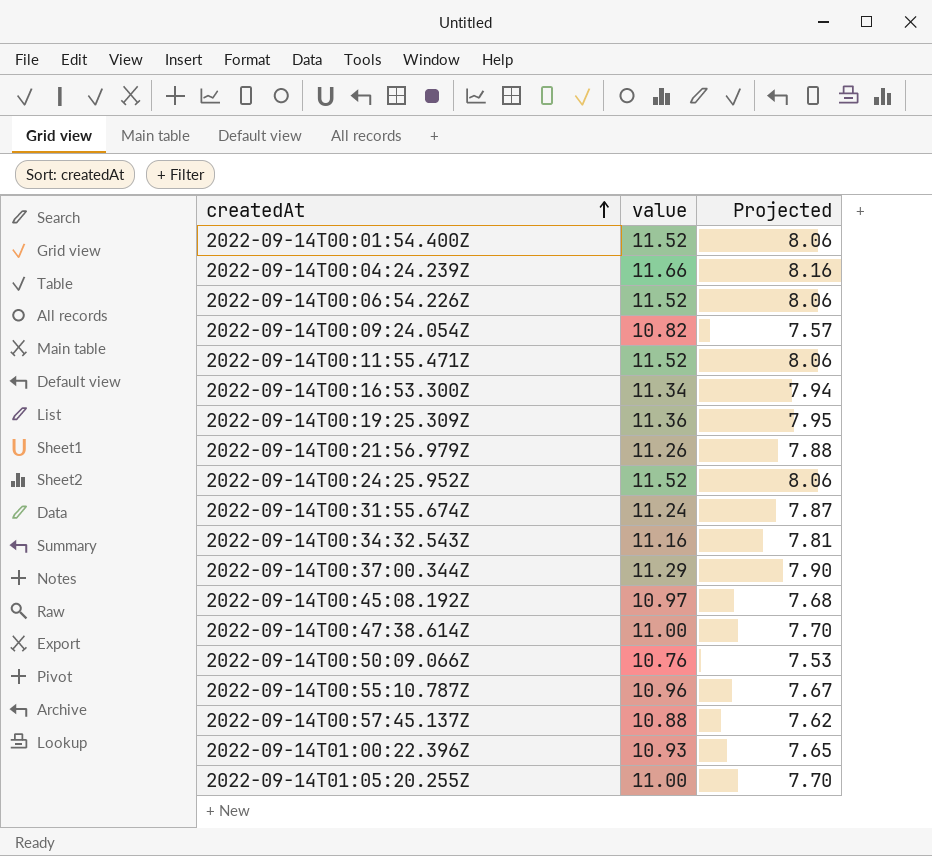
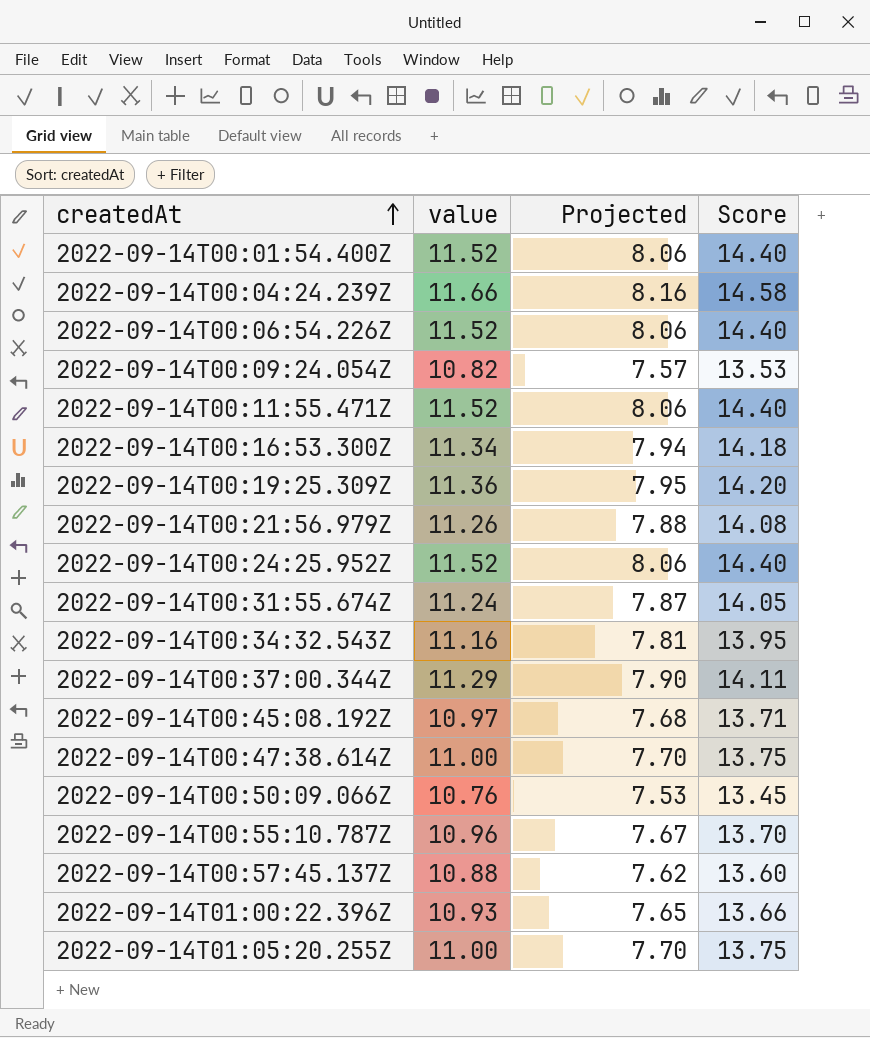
column Score | formula: none -> [value] * 1.25

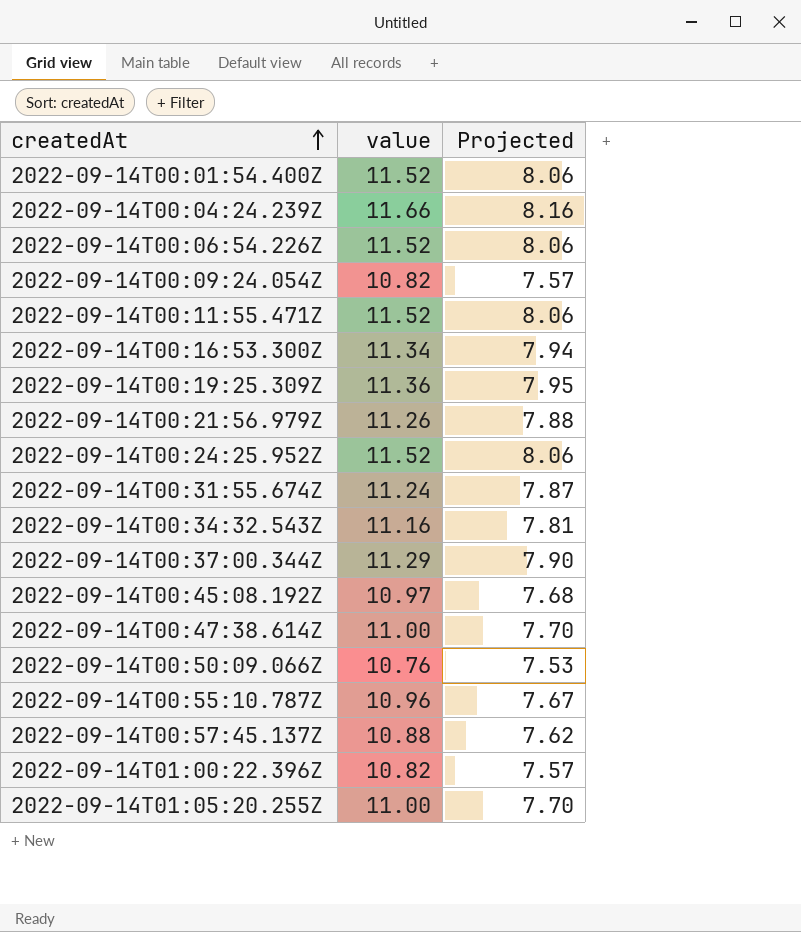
column Score | formula: [value] * 1.25 -> none
2022-09-14T01:00:22.396Z | value: 10.93 -> 10.82
2022-09-14T01:00:22.396Z | Projected: 7.65 -> 7.57

